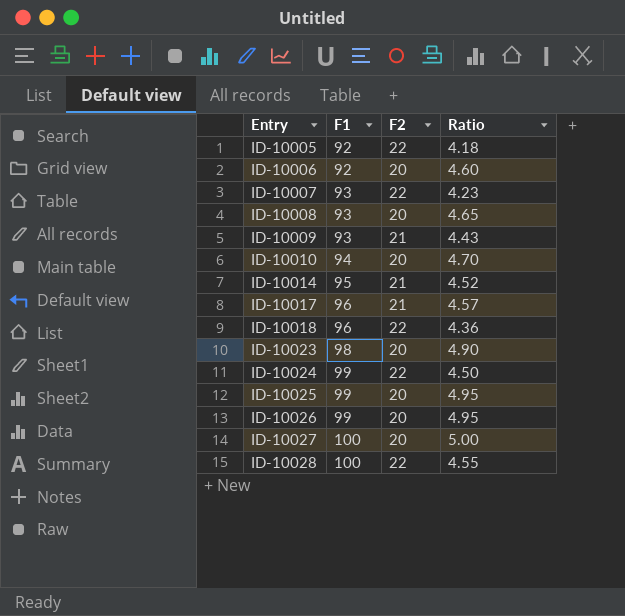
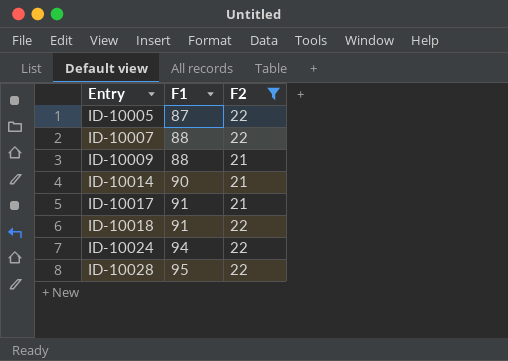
filter: none -> F2 != 20
column Ratio | formula: [F1] / [F2] -> none
ID-10005 | F1: 92 -> 87
ID-10007 | F1: 93 -> 88
ID-10009 | F1: 93 -> 88
ID-10014 | F1: 95 -> 90
ID-10017 | F1: 96 -> 91
ID-10018 | F1: 96 -> 91
ID-10024 | F1: 99 -> 94
ID-10028 | F1: 100 -> 95

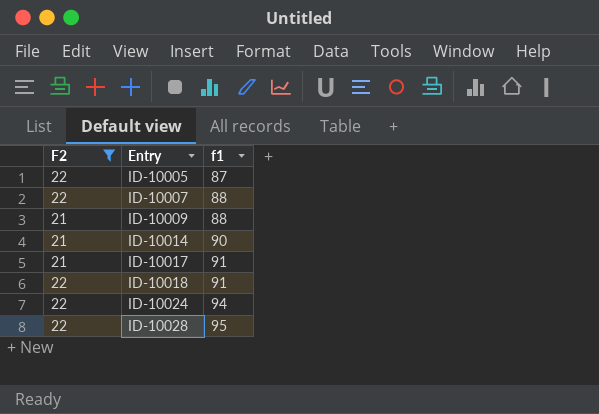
column F2 | position: 3 -> 1
column name: F1 -> f1

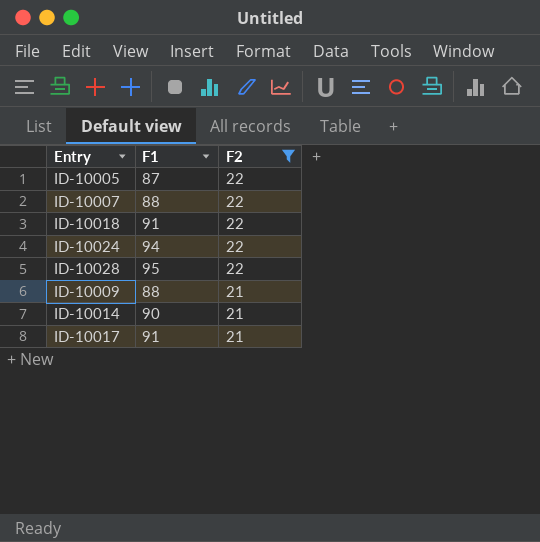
row order: Entry ascending -> F2 descending
column name: f1 -> F1
column F2 | position: 1 -> 3

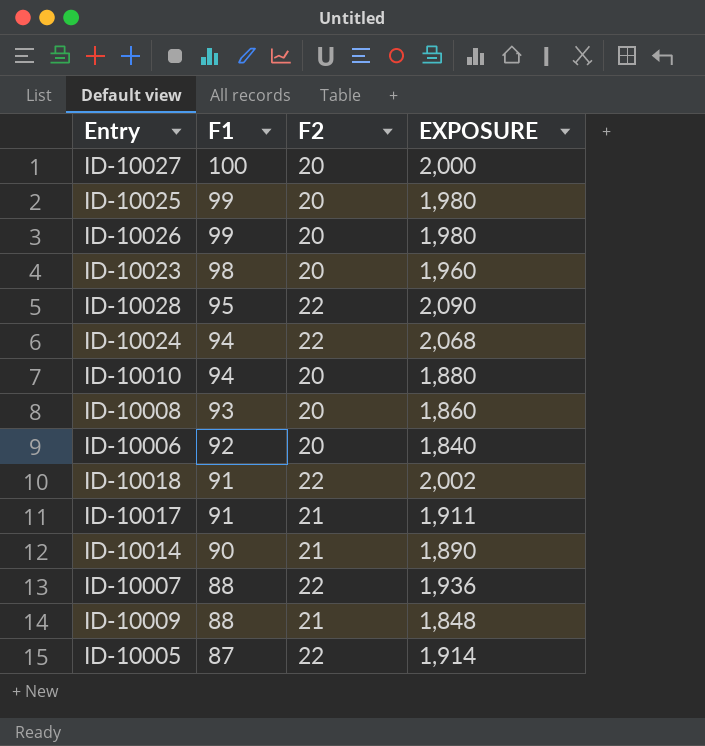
filter: F2 != 20 -> none
row order: F2 descending -> F1 descending
column EXPOSURE | formula: none -> [F1] * [F2]

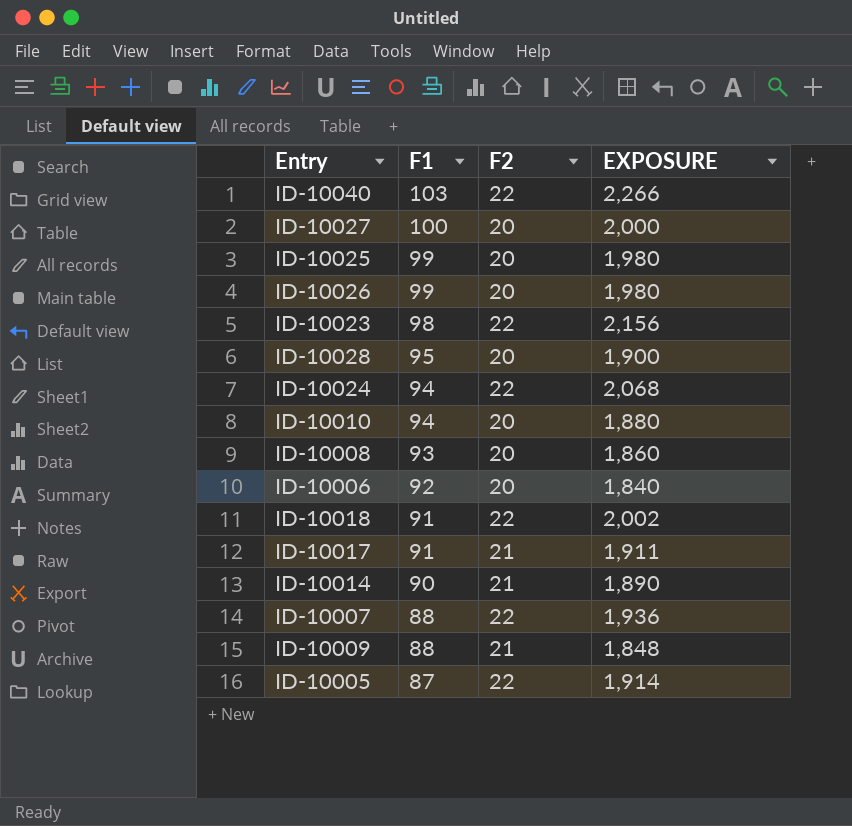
row ID-10040: none -> 103 | 22 | 2,266
ID-10023 | F2: 20 -> 22
ID-10023 | EXPOSURE: 1,960 -> 2,156
ID-10028 | F2: 22 -> 20
ID-10028 | EXPOSURE: 2,090 -> 1,900

